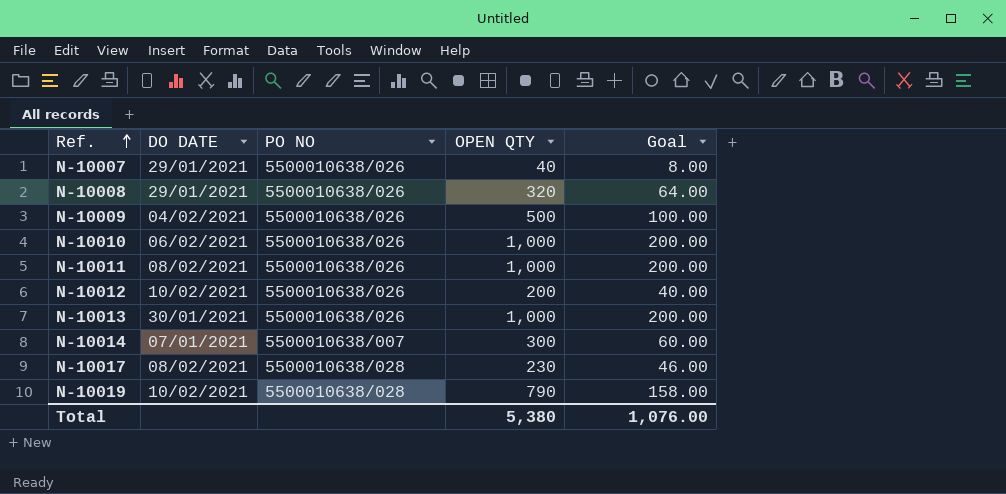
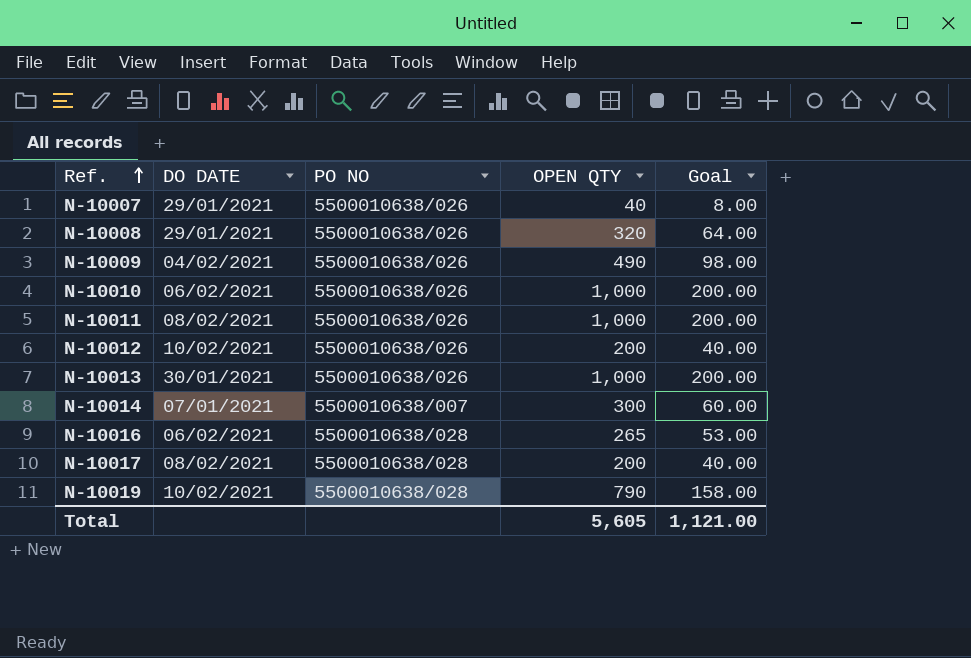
N-10009 | OPEN QTY: 500 -> 490
N-10009 | Goal: 100.00 -> 98.00
row N-10016: none -> 06/02/2021 | 5500010638/028 | 265 | 53.00
N-10017 | OPEN QTY: 230 -> 200
N-10017 | Goal: 46.00 -> 40.00
Total | OPEN QTY: 5,380 -> 5,605
Total | Goal: 1,076.00 -> 1,121.00

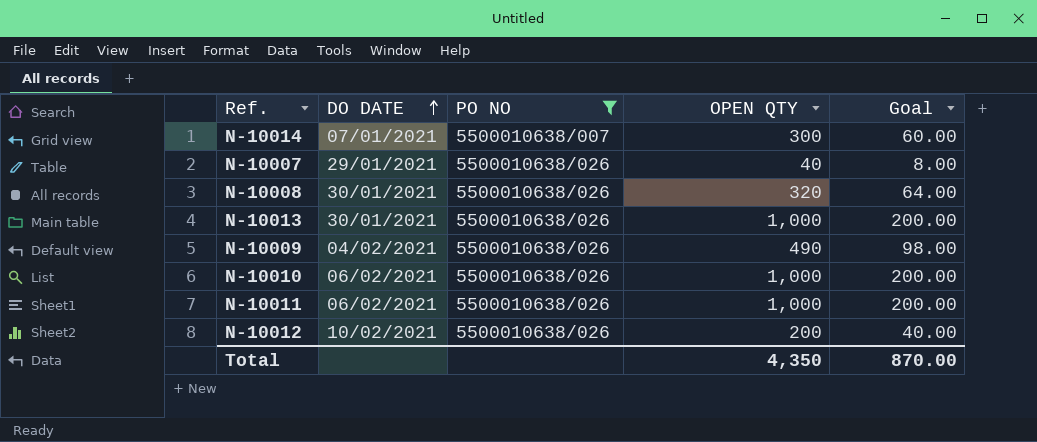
filter: none -> PO NO != 5500010638/028
row order: Ref. ascending -> DO DATE ascending
N-10008 | DO DATE: 29/01/2021 -> 30/01/2021
N-10011 | DO DATE: 08/02/2021 -> 06/02/2021
Total | OPEN QTY: 5,605 -> 4,350
Total | Goal: 1,121.00 -> 870.00

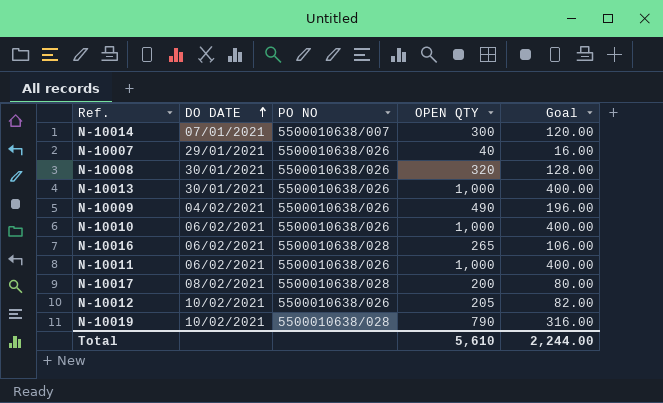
filter: PO NO != 5500010638/028 -> none
column Goal | formula: [OPEN QTY] * 0.2 -> [OPEN QTY] * 0.4
N-10012 | OPEN QTY: 200 -> 205
Total | OPEN QTY: 4,350 -> 5,610
Total | Goal: 870.00 -> 2,244.00

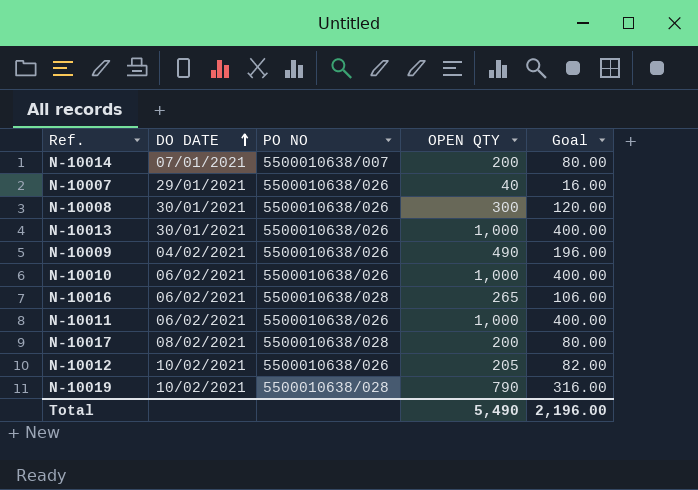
N-10014 | OPEN QTY: 300 -> 200
N-10014 | Goal: 120.00 -> 80.00
N-10008 | OPEN QTY: 320 -> 300
N-10008 | Goal: 128.00 -> 120.00
Total | OPEN QTY: 5,610 -> 5,490
Total | Goal: 2,244.00 -> 2,196.00

